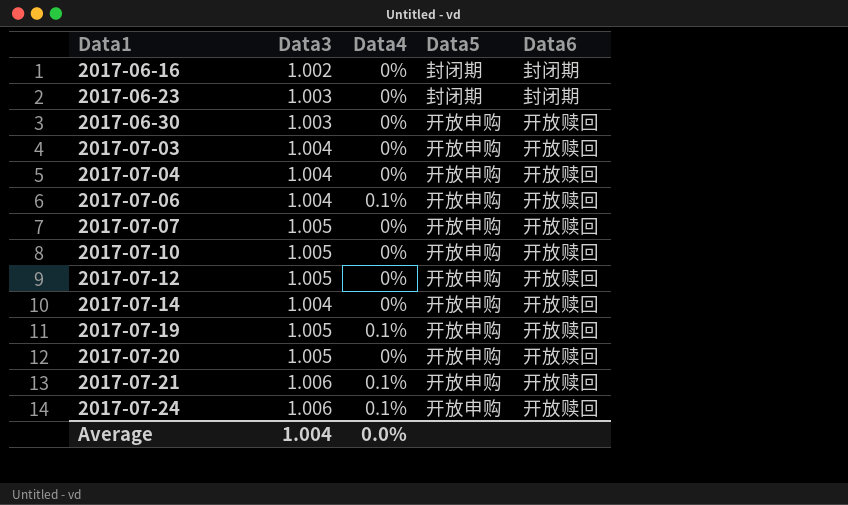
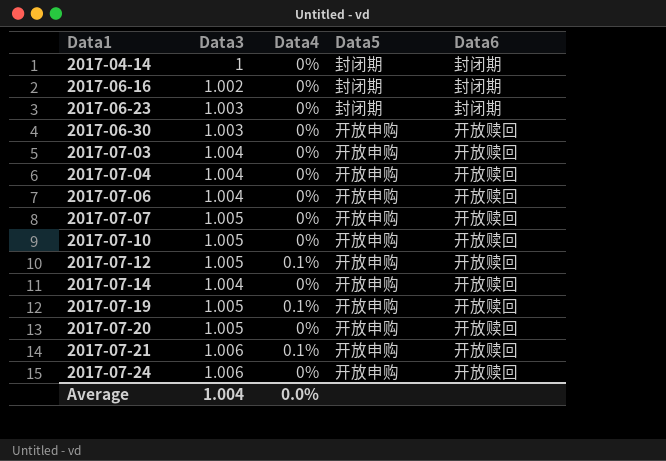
row 2017-04-14: none -> 1 | 0% | 封闭期 | 封闭期
2017-07-06 | Data4: 0.1% -> 0%
2017-07-12 | Data4: 0% -> 0.1%
2017-07-24 | Data4: 0.1% -> 0%

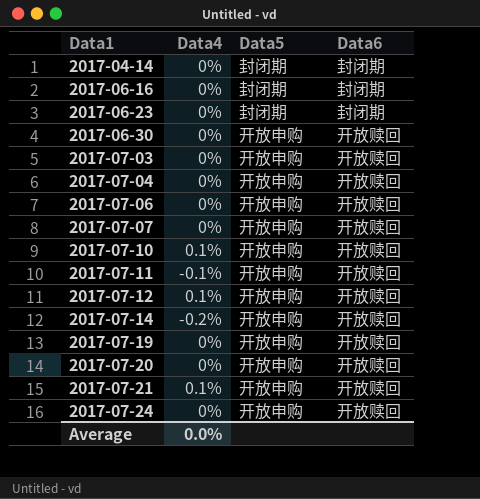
column Data3 | position: 2 -> none
2017-07-10 | Data4: 0% -> 0.1%
row 2017-07-11: none -> -0.1% | 开放申购 | 开放赎回
2017-07-14 | Data4: 0% -> -0.2%
2017-07-19 | Data4: 0.1% -> 0%

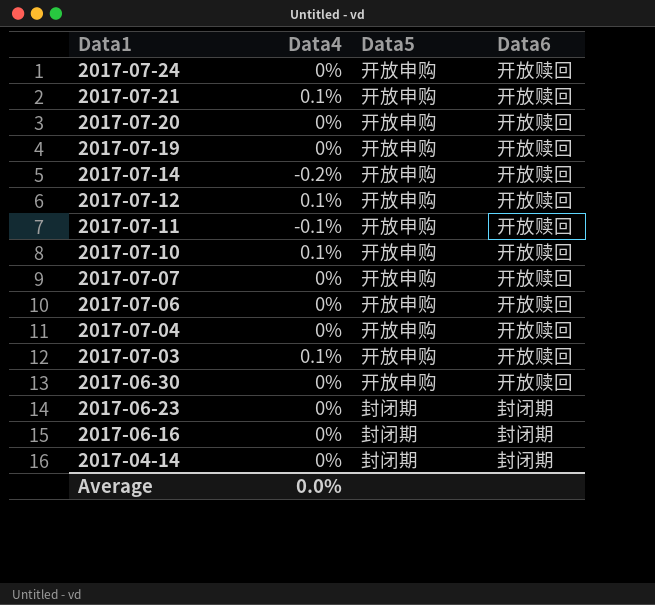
row order: Data1 ascending -> Data1 descending
2017-07-03 | Data4: 0% -> 0.1%

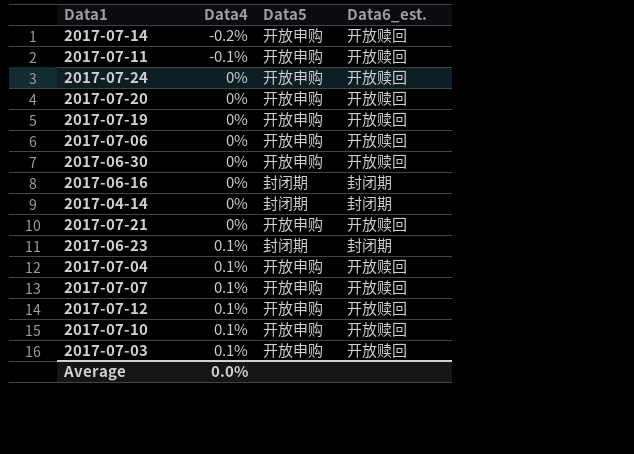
row order: Data1 descending -> Data4 ascending
column name: Data6 -> Data6_est.
2017-07-21 | Data4: 0.1% -> 0%
2017-06-23 | Data4: 0% -> 0.1%
2017-07-04 | Data4: 0% -> 0.1%
2017-07-07 | Data4: 0% -> 0.1%

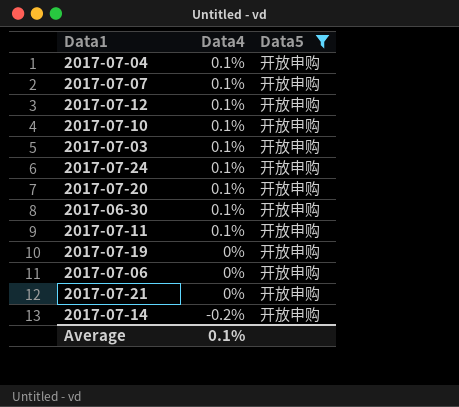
filter: none -> Data5 = 开放申购
row order: Data4 ascending -> Data4 descending
column Data6_est. | position: 4 -> none
2017-07-24 | Data4: 0% -> 0.1%
2017-07-20 | Data4: 0% -> 0.1%
2017-06-30 | Data4: 0% -> 0.1%
2017-07-11 | Data4: -0.1% -> 0.1%
Average | Data4: 0.0% -> 0.1%

